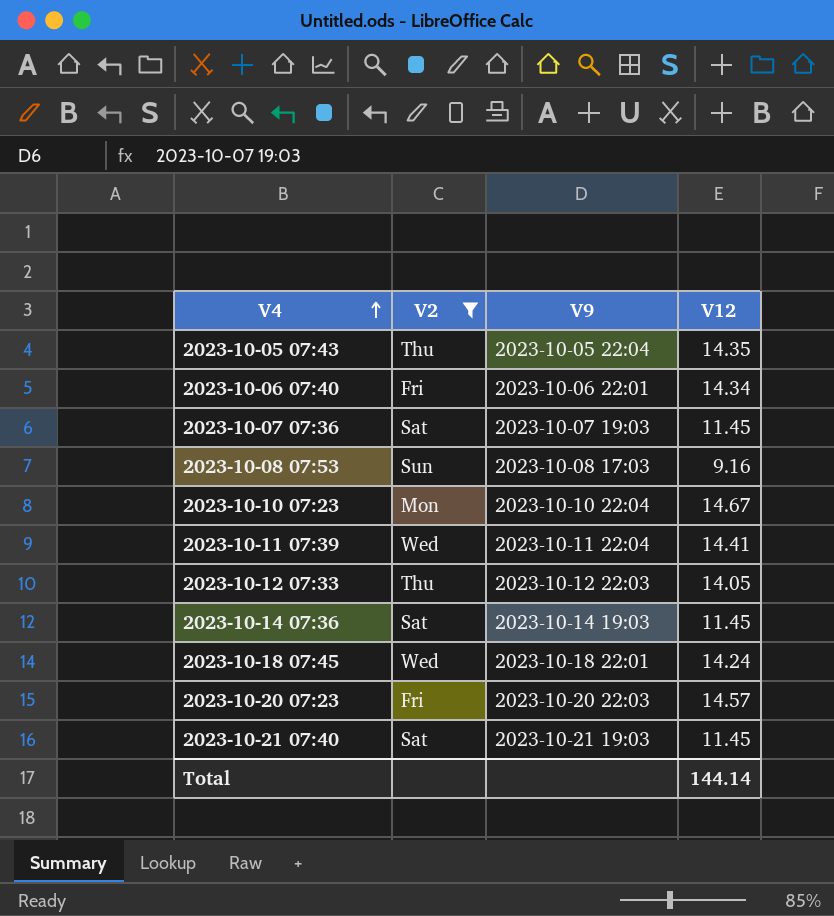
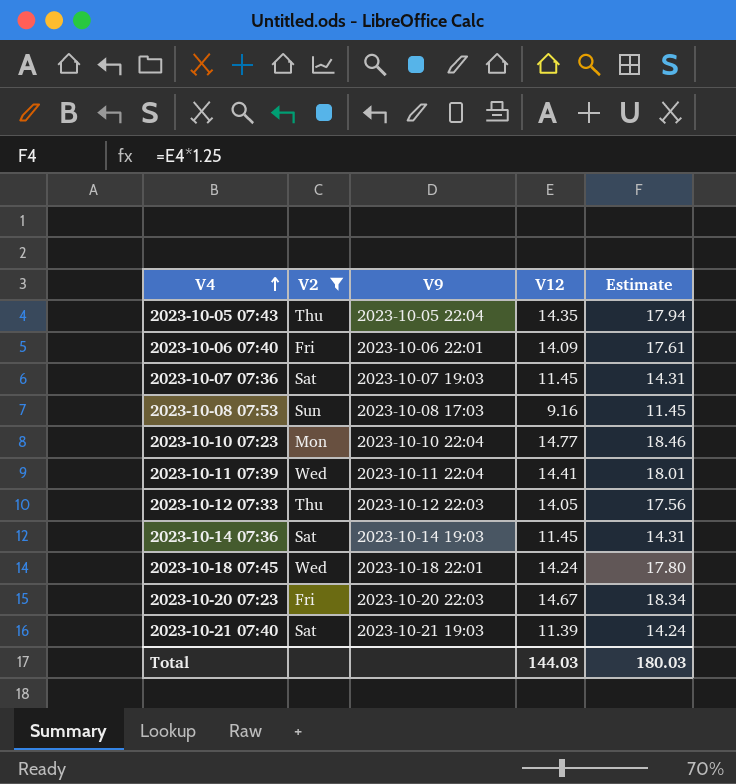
column Estimate | formula: none -> [V12] * 1.25
2023-10-06 07:40 | V12: 14.34 -> 14.09
2023-10-10 07:23 | V12: 14.67 -> 14.77
2023-10-20 07:23 | V12: 14.57 -> 14.67
2023-10-21 07:40 | V12: 11.45 -> 11.39
Total | V12: 144.14 -> 144.03

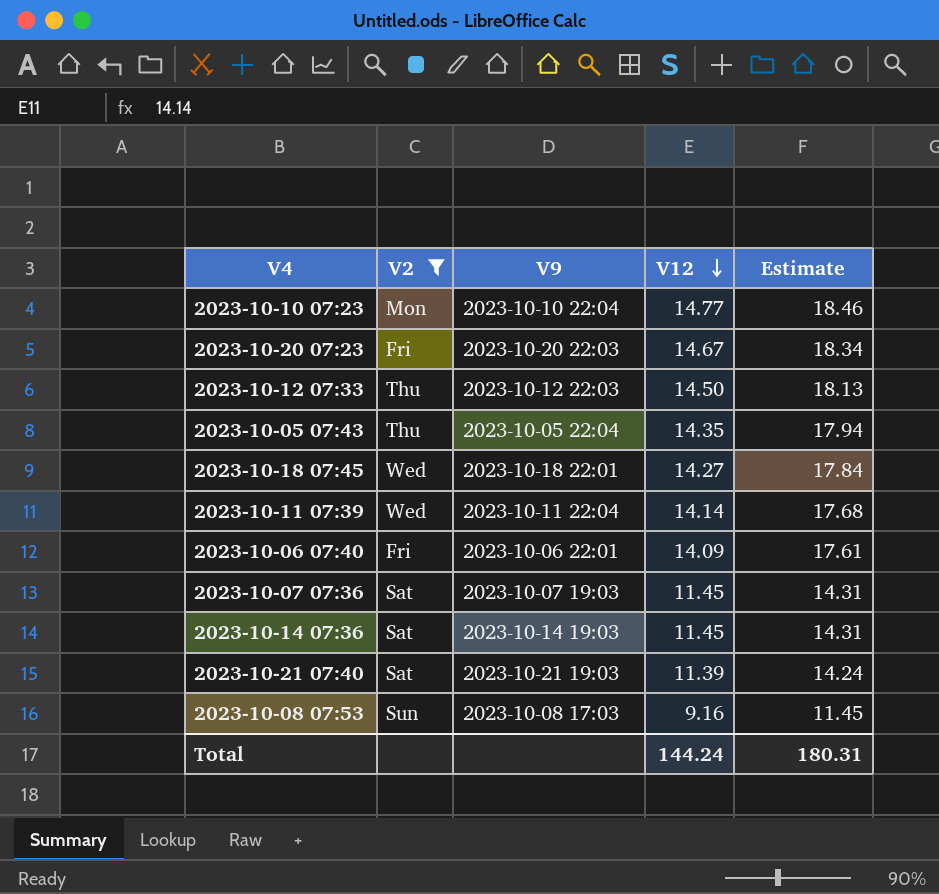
row order: V4 ascending -> V12 descending
2023-10-12 07:33 | V12: 14.05 -> 14.50
2023-10-12 07:33 | Estimate: 17.56 -> 18.13
2023-10-18 07:45 | V12: 14.24 -> 14.27
2023-10-18 07:45 | Estimate: 17.80 -> 17.84
2023-10-11 07:39 | V12: 14.41 -> 14.14
2023-10-11 07:39 | Estimate: 18.01 -> 17.68
Total | V12: 144.03 -> 144.24
Total | Estimate: 180.03 -> 180.31

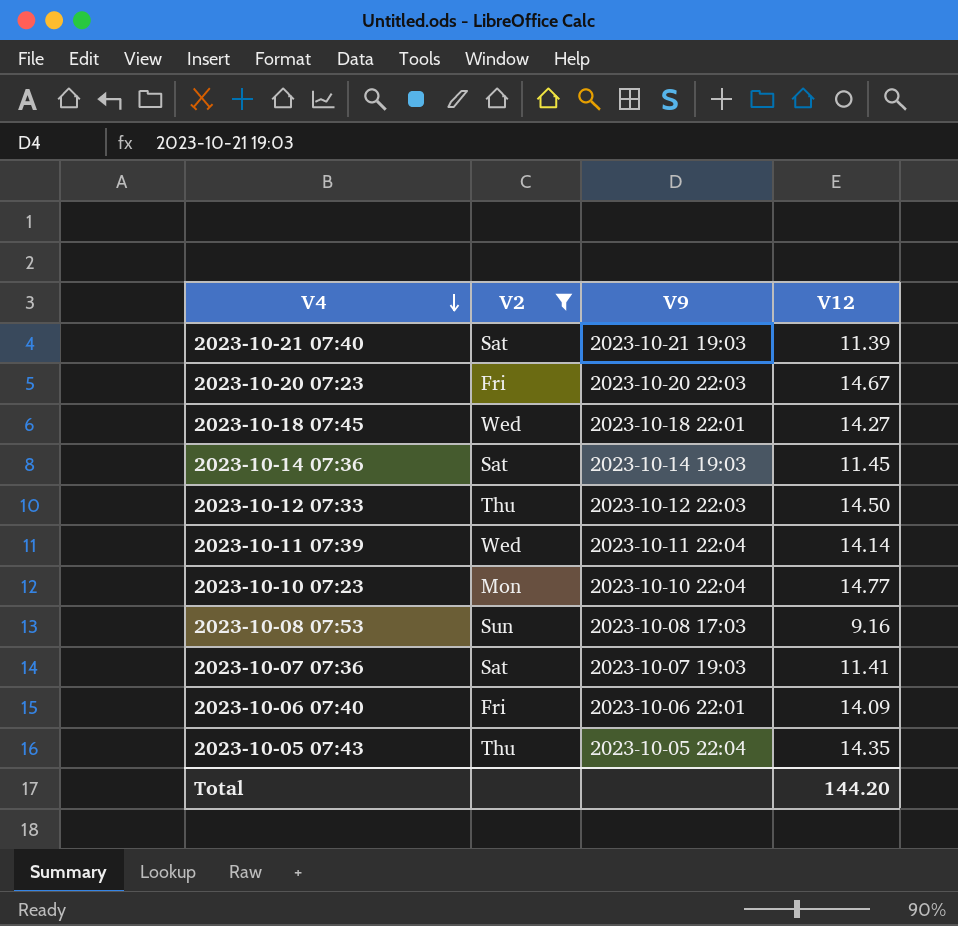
row order: V12 descending -> V4 descending
column Estimate | formula: [V12] * 1.25 -> none
2023-10-07 07:36 | V12: 11.45 -> 11.41
Total | V12: 144.24 -> 144.20

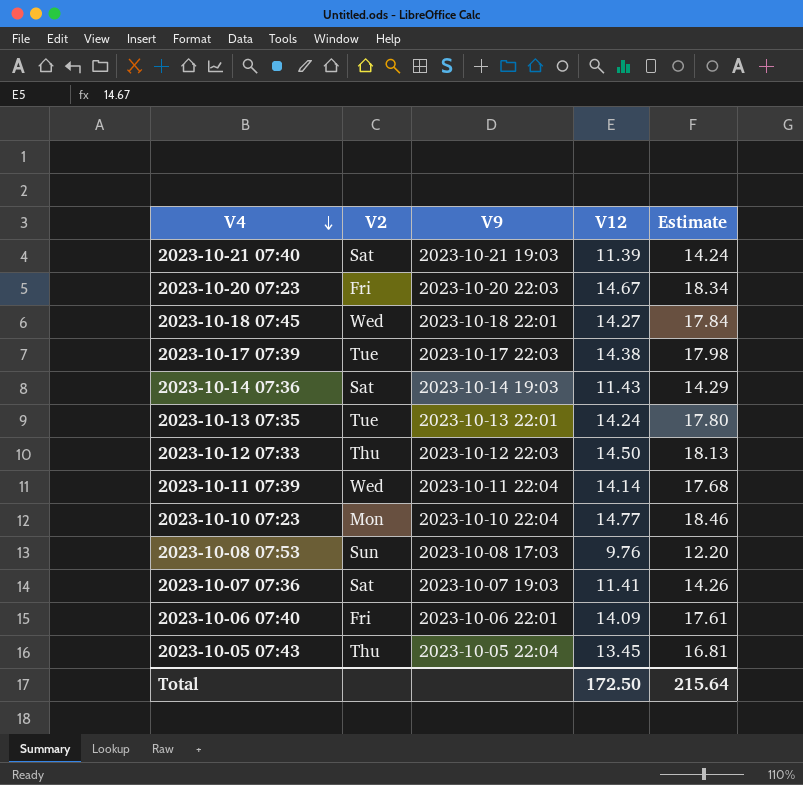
filter: V2 != Tue -> none
column Estimate | formula: none -> [V12] * 1.25
2023-10-14 07:36 | V12: 11.45 -> 11.43
2023-10-08 07:53 | V12: 9.16 -> 9.76
2023-10-05 07:43 | V12: 14.35 -> 13.45
Total | V12: 144.20 -> 172.50

